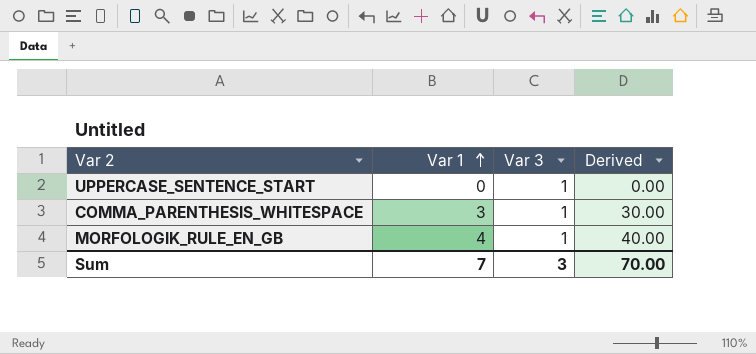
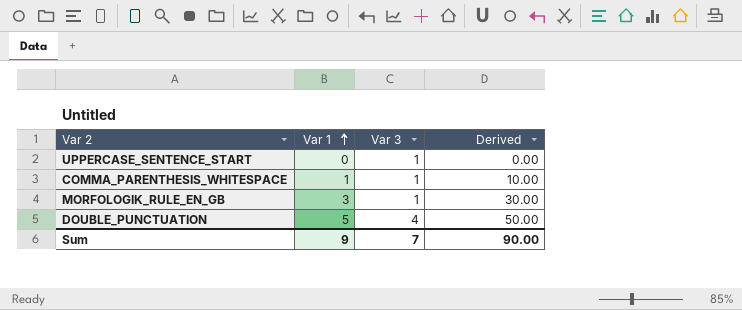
COMMA_PARENTHESIS_WHITESPACE | Var 1: 3 -> 1
COMMA_PARENTHESIS_WHITESPACE | Derived: 30.00 -> 10.00
MORFOLOGIK_RULE_EN_GB | Var 1: 4 -> 3
MORFOLOGIK_RULE_EN_GB | Derived: 40.00 -> 30.00
row DOUBLE_PUNCTUATION: none -> 5 | 4 | 50.00
Sum | Var 1: 7 -> 9
Sum | Var 3: 3 -> 7
Sum | Derived: 70.00 -> 90.00

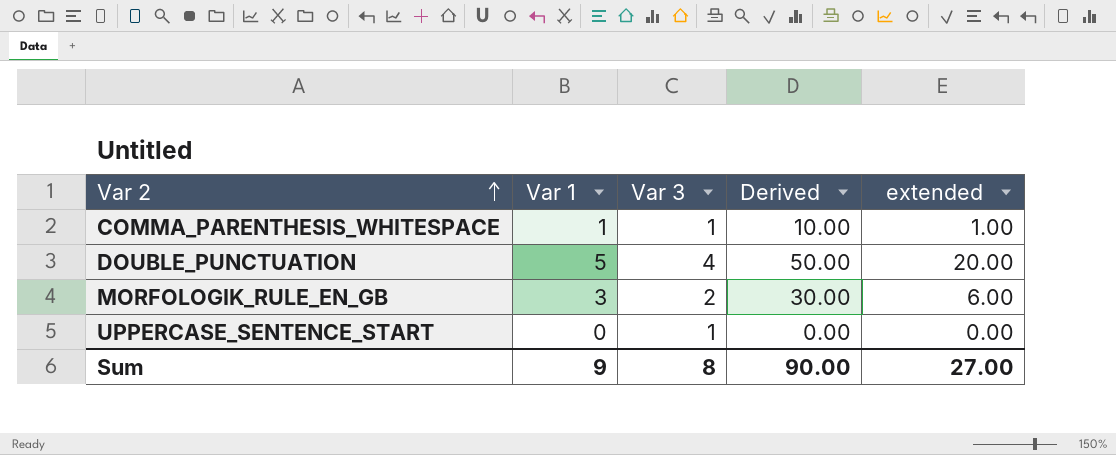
row order: Var 1 ascending -> Var 2 ascending
column extended | formula: none -> [Var 1] * [Var 3]
MORFOLOGIK_RULE_EN_GB | Var 3: 1 -> 2
Sum | Var 3: 7 -> 8

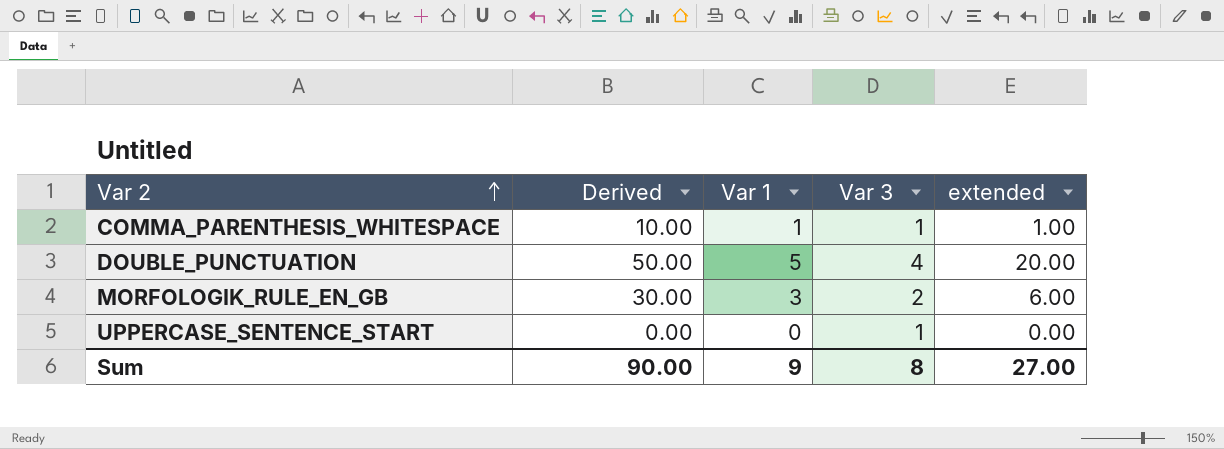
column Derived | position: 4 -> 2

